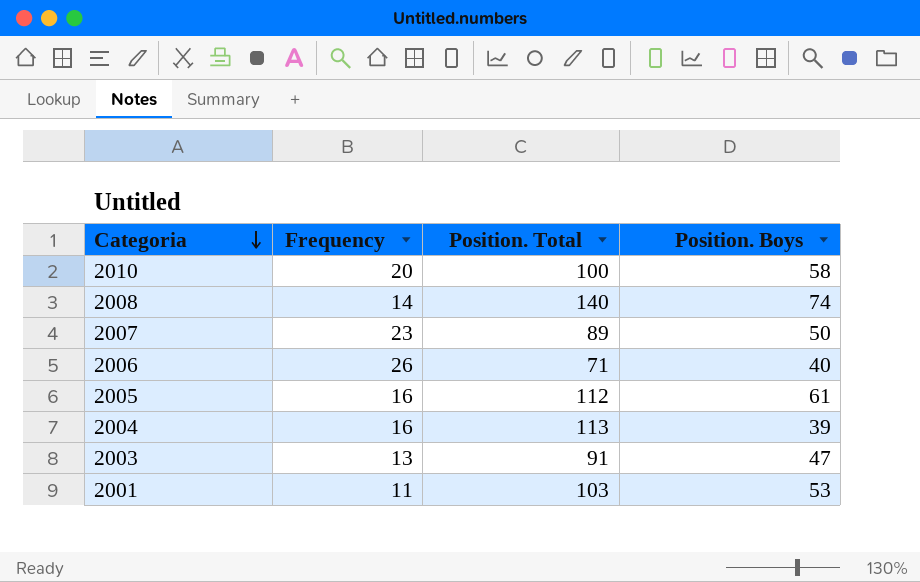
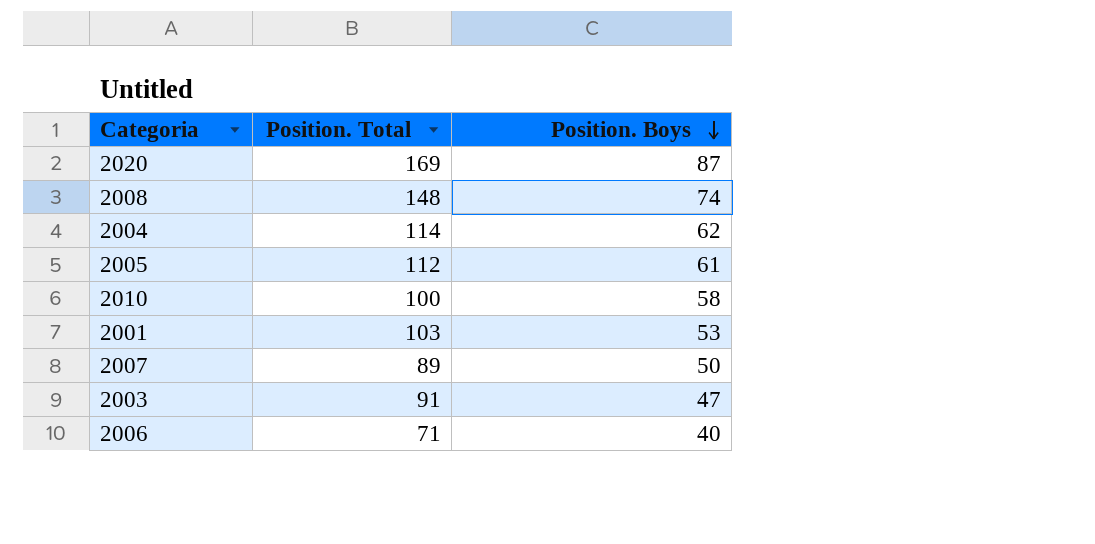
row order: Categoria descending -> Position. Boys descending
column Frequency | position: 2 -> none
row 2020: none -> 169 | 87
2008 | Position. Total: 140 -> 148
2004 | Position. Total: 113 -> 114
2004 | Position. Boys: 39 -> 62

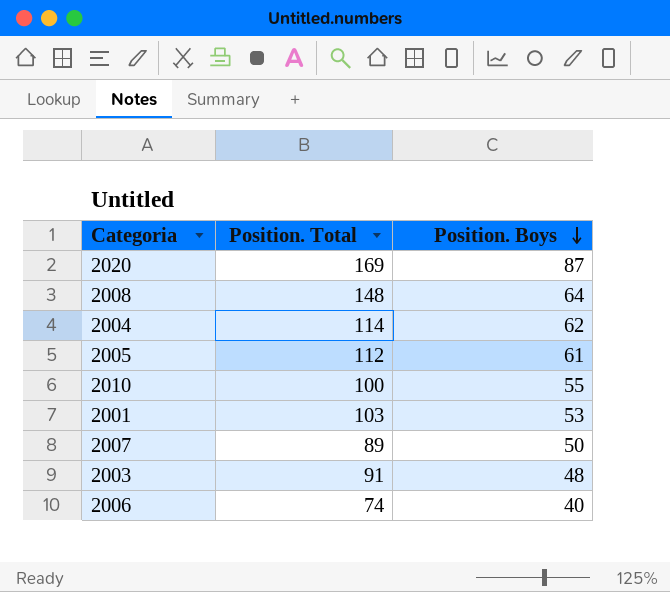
2008 | Position. Boys: 74 -> 64
2010 | Position. Boys: 58 -> 55
2003 | Position. Boys: 47 -> 48
2006 | Position. Total: 71 -> 74

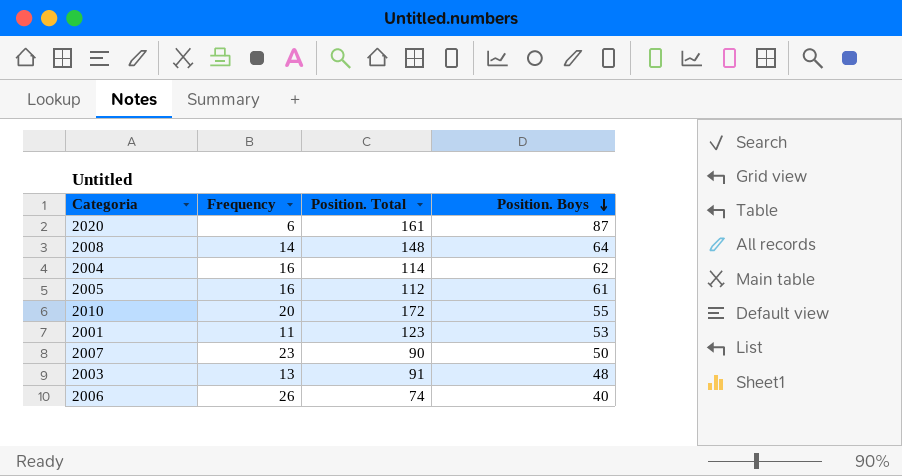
column Frequency | position: none -> 2
2020 | Position. Total: 169 -> 161
2010 | Position. Total: 100 -> 172
2001 | Position. Total: 103 -> 123
2007 | Position. Total: 89 -> 90

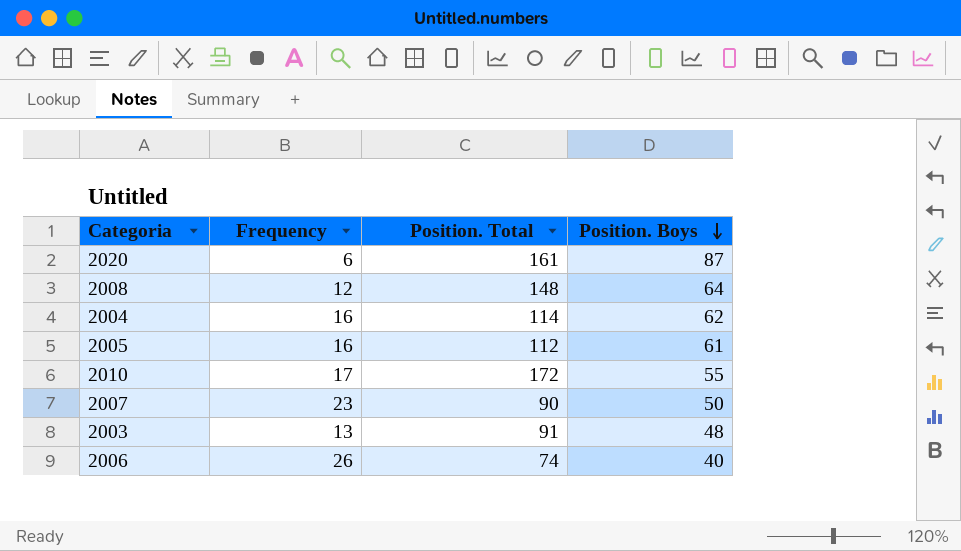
row 2001: 11 | 123 | 53 -> none
2008 | Frequency: 14 -> 12
2010 | Frequency: 20 -> 17

